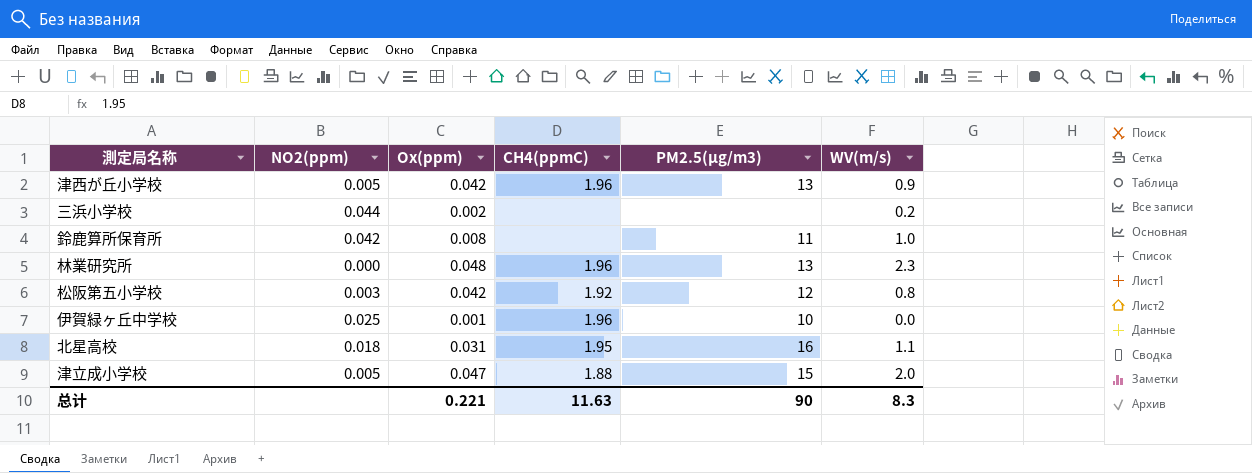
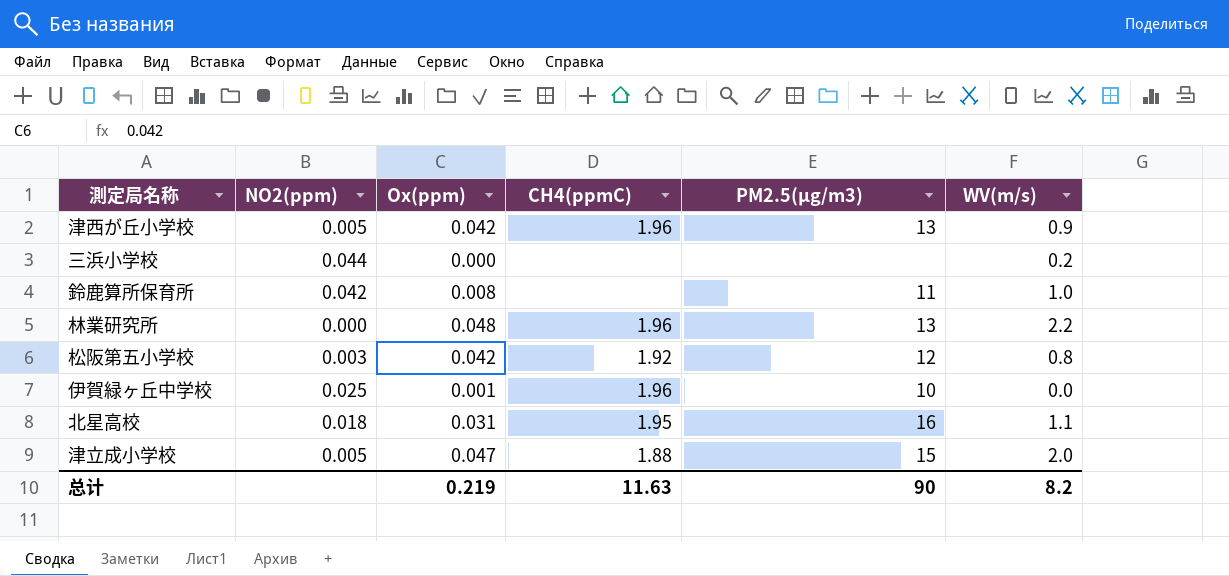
三浜小学校 | Ox(ppm): 0.002 -> 0.000
林業研究所 | WV(m/s): 2.3 -> 2.2
总计 | Ox(ppm): 0.221 -> 0.219
总计 | WV(m/s): 8.3 -> 8.2

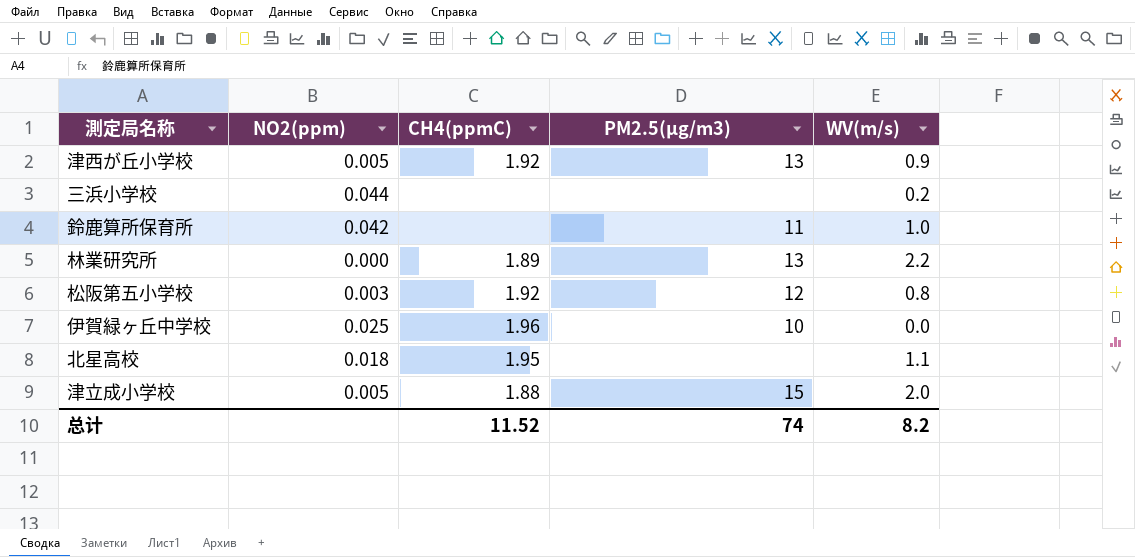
column Ox(ppm) | position: 3 -> none
津西が丘小学校 | CH4(ppmC): 1.96 -> 1.92
林業研究所 | CH4(ppmC): 1.96 -> 1.89
北星高校 | PM2.5(μg/m3): 16 -> none
总计 | CH4(ppmC): 11.63 -> 11.52
总计 | PM2.5(μg/m3): 90 -> 74

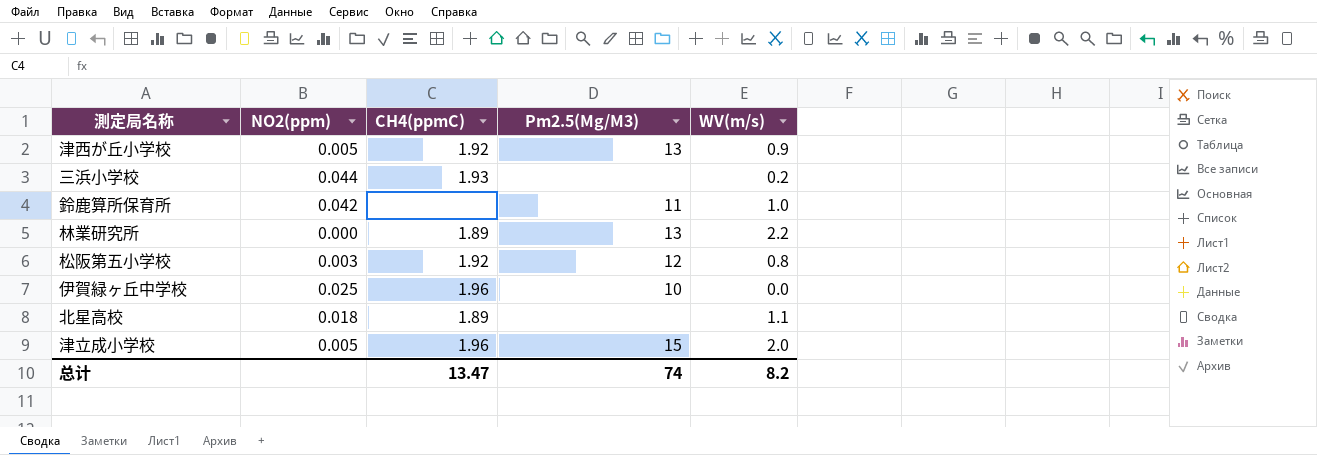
column name: PM2.5(μg/m3) -> Pm2.5(Μg/M3)
三浜小学校 | CH4(ppmC): none -> 1.93
北星高校 | CH4(ppmC): 1.95 -> 1.89
津立成小学校 | CH4(ppmC): 1.88 -> 1.96
总计 | CH4(ppmC): 11.52 -> 13.47

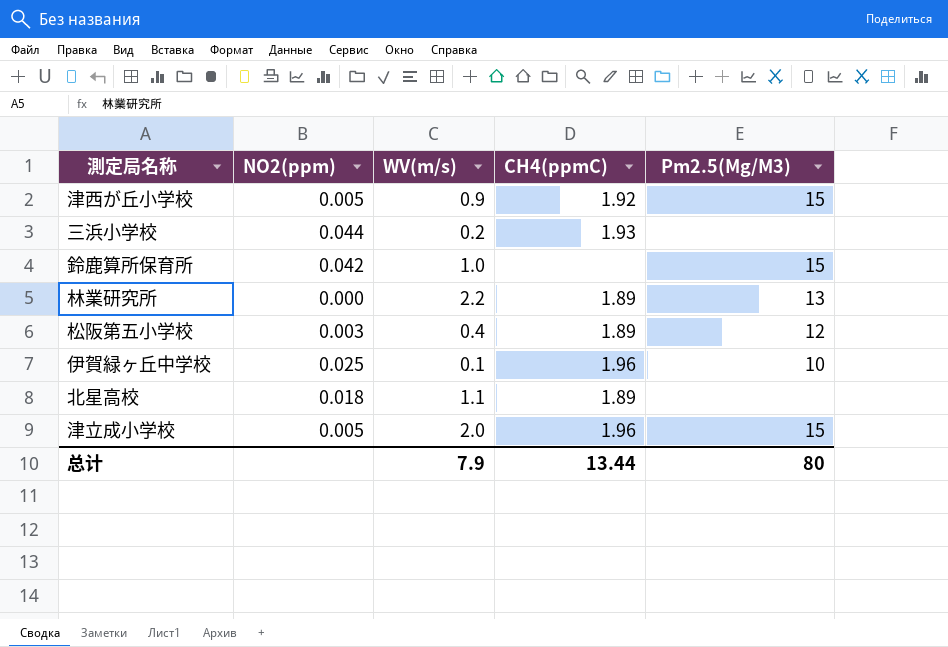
column WV(m/s) | position: 5 -> 3
津西が丘小学校 | Pm2.5(Μg/M3): 13 -> 15
鈴鹿算所保育所 | Pm2.5(Μg/M3): 11 -> 15
松阪第五小学校 | WV(m/s): 0.8 -> 0.4
松阪第五小学校 | CH4(ppmC): 1.92 -> 1.89
伊賀緑ヶ丘中学校 | WV(m/s): 0.0 -> 0.1
总计 | WV(m/s): 8.2 -> 7.9
总计 | CH4(ppmC): 13.47 -> 13.44
总计 | Pm2.5(Μg/M3): 74 -> 80

